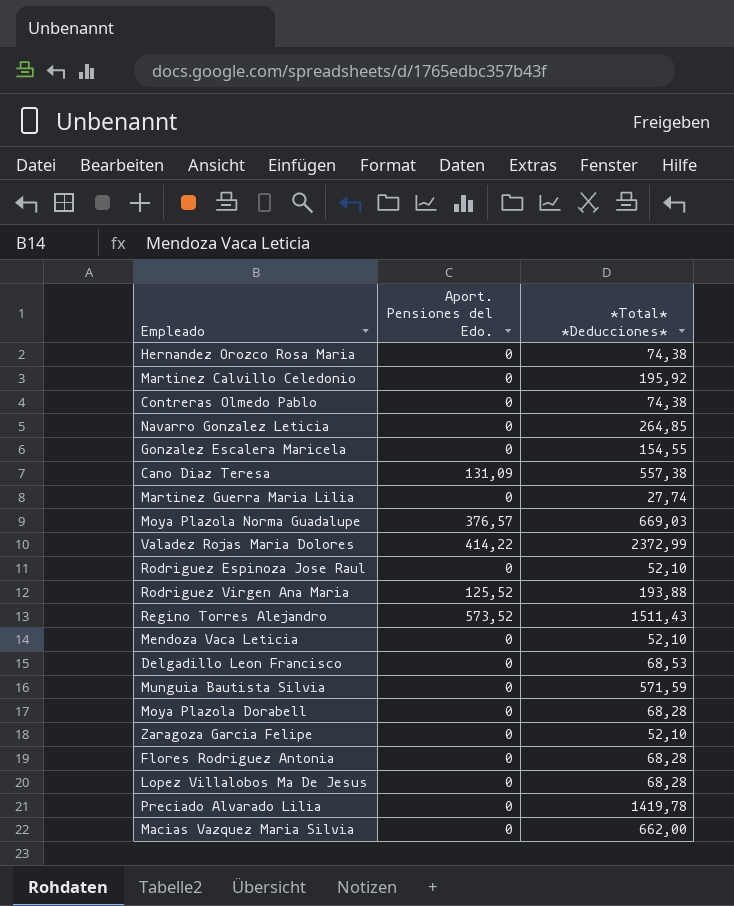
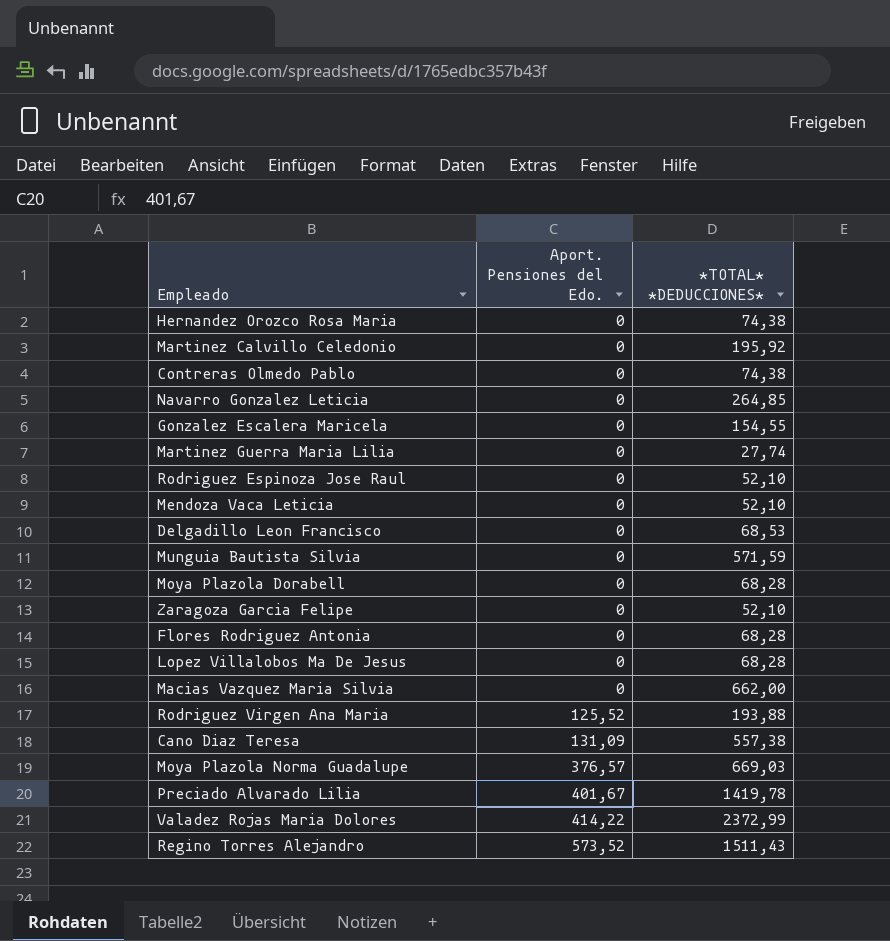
row order: none -> Aport. Pensiones del Edo. ascending
column name: *Total* *Deducciones* -> *TOTAL* *DEDUCCIONES*
Preciado Alvarado Lilia | Aport. Pensiones del Edo.: 0 -> 401,67

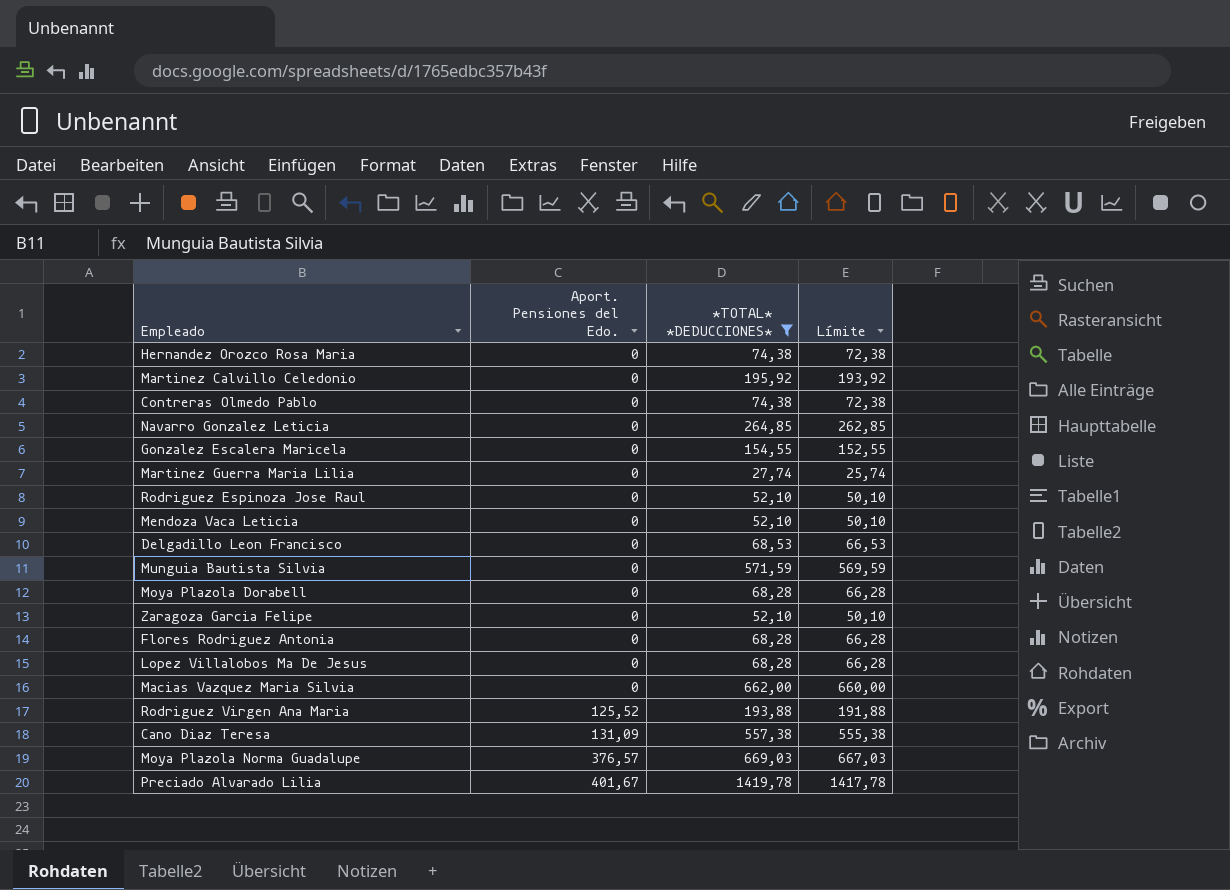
filter: none -> *TOTAL* *DEDUCCIONES* <= 1419,78
column Límite | formula: none -> [*TOTAL* *DEDUCCIONES*] - 2

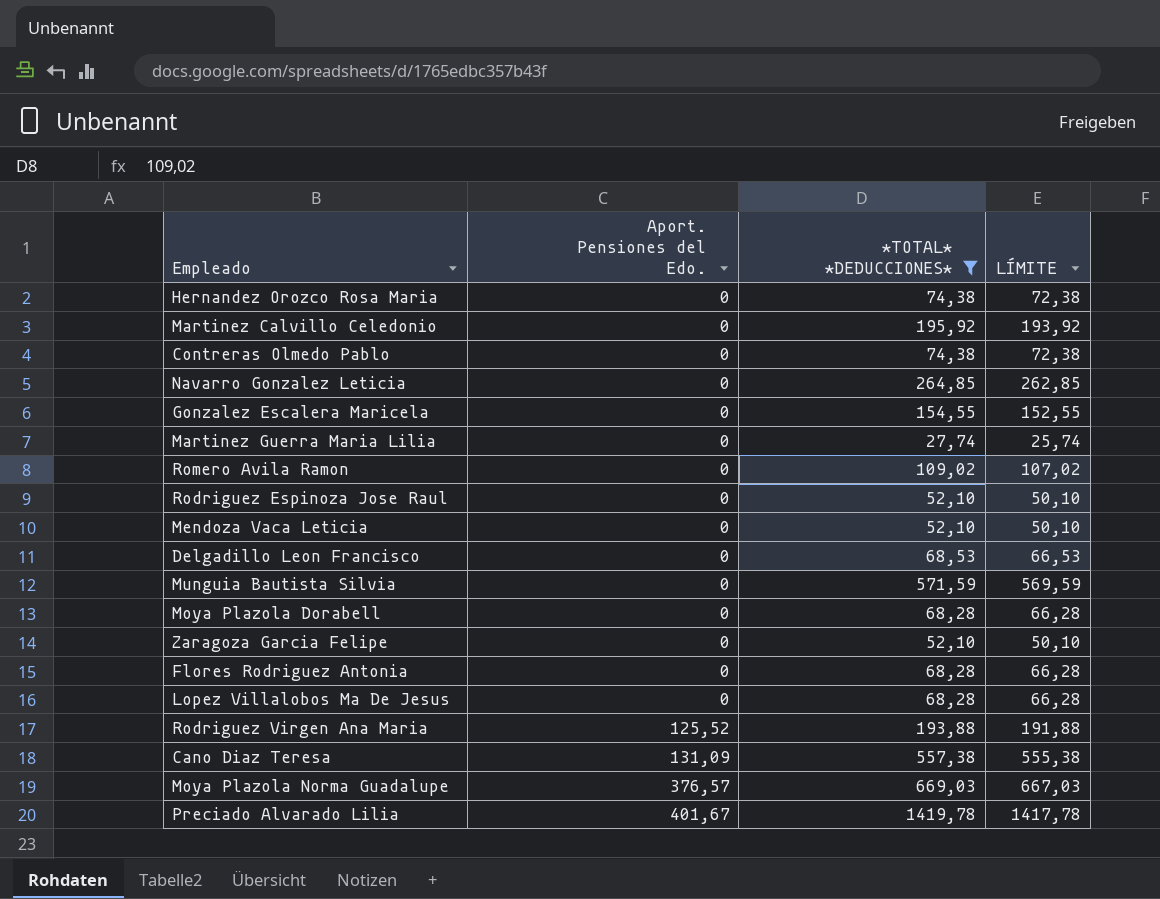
column name: Límite -> LÍMITE
row Macias Vazquez Maria Silvia: 0 | 662,00 | 660,00 -> none
row Romero Avila Ramon: none -> 0 | 109,02 | 107,02

